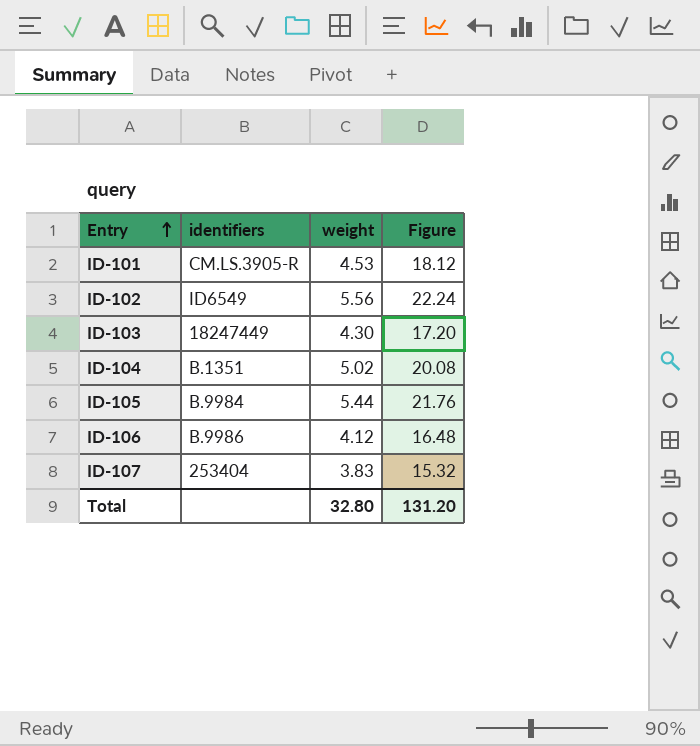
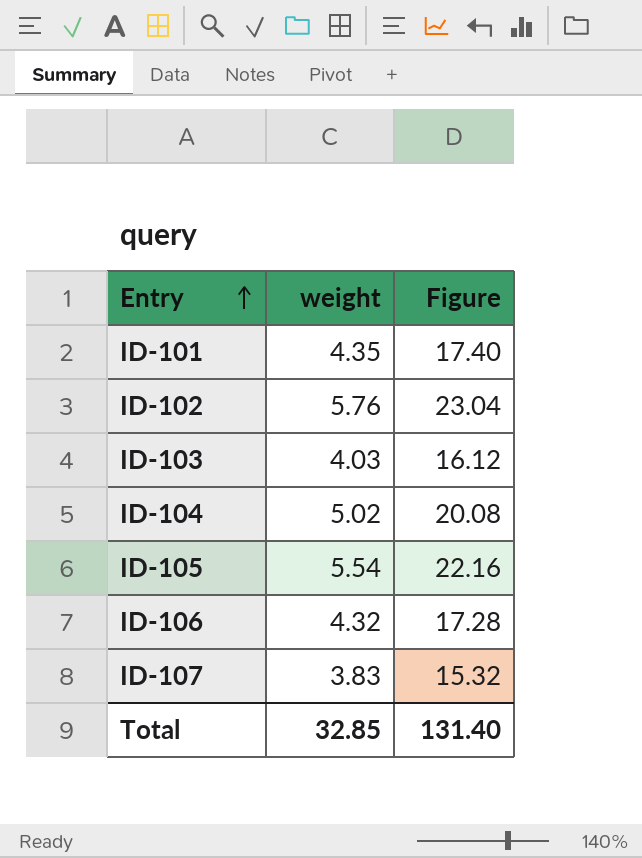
column identifiers | position: 2 -> none
ID-101 | weight: 4.53 -> 4.35
ID-101 | Figure: 18.12 -> 17.40
ID-102 | weight: 5.56 -> 5.76
ID-102 | Figure: 22.24 -> 23.04
ID-103 | weight: 4.30 -> 4.03
ID-103 | Figure: 17.20 -> 16.12
ID-105 | weight: 5.44 -> 5.54
ID-105 | Figure: 21.76 -> 22.16
ID-106 | weight: 4.12 -> 4.32
ID-106 | Figure: 16.48 -> 17.28
Total | weight: 32.80 -> 32.85
Total | Figure: 131.20 -> 131.40

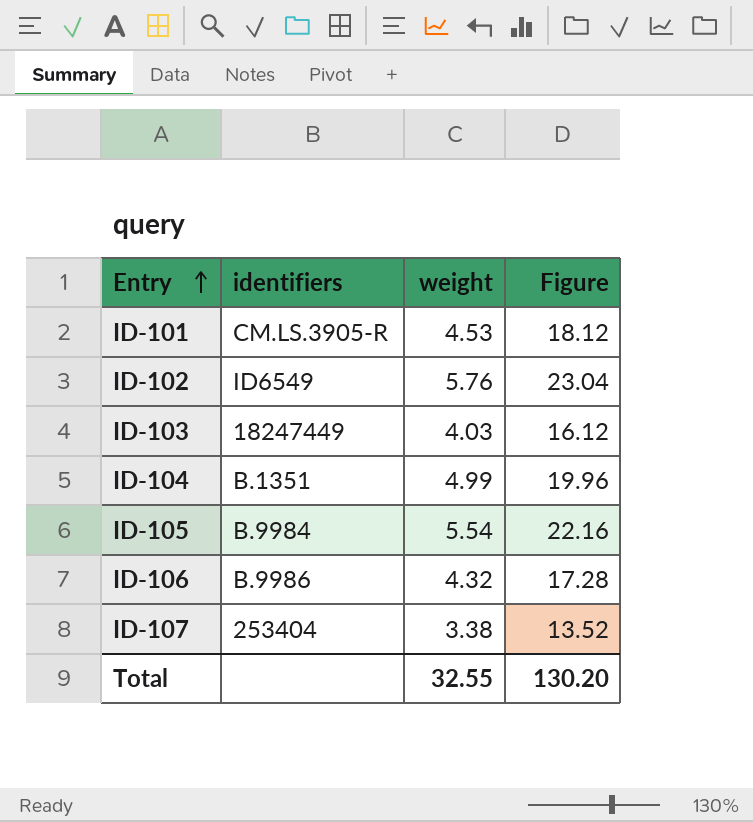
column identifiers | position: none -> 2
ID-101 | weight: 4.35 -> 4.53
ID-101 | Figure: 17.40 -> 18.12
ID-104 | weight: 5.02 -> 4.99
ID-104 | Figure: 20.08 -> 19.96
ID-107 | weight: 3.83 -> 3.38
ID-107 | Figure: 15.32 -> 13.52
Total | weight: 32.85 -> 32.55
Total | Figure: 131.40 -> 130.20

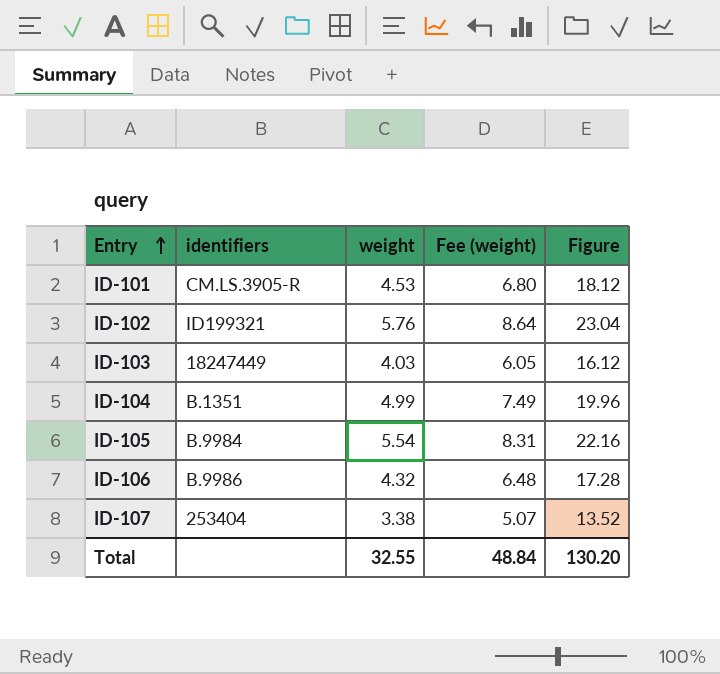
column Fee (weight) | formula: none -> [weight] * 1.5
ID-102 | identifiers: ID6549 -> ID199321

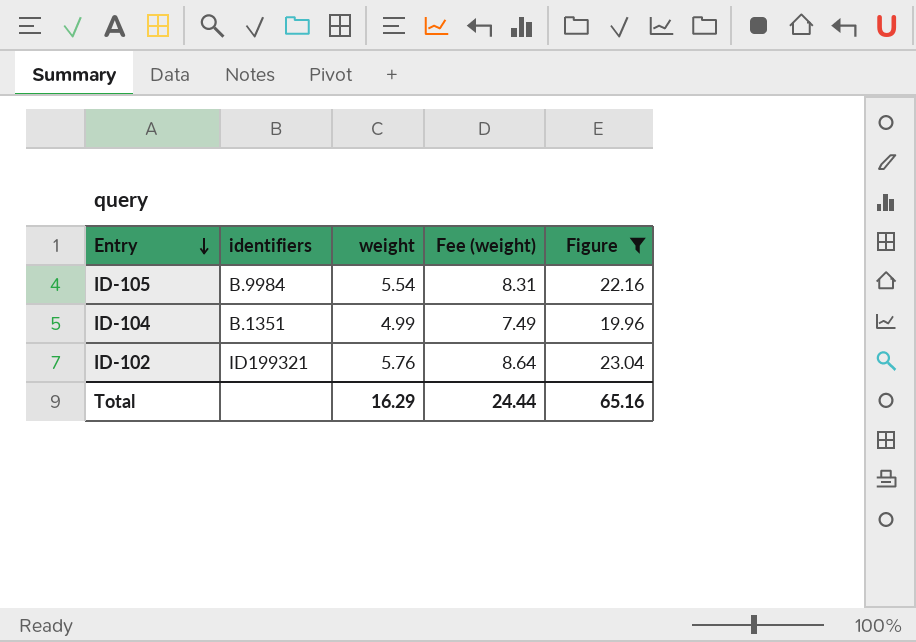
filter: none -> Figure >= 19.96
row order: Entry ascending -> Entry descending
Total | weight: 32.55 -> 16.29
Total | Fee (weight): 48.84 -> 24.44
Total | Figure: 130.20 -> 65.16

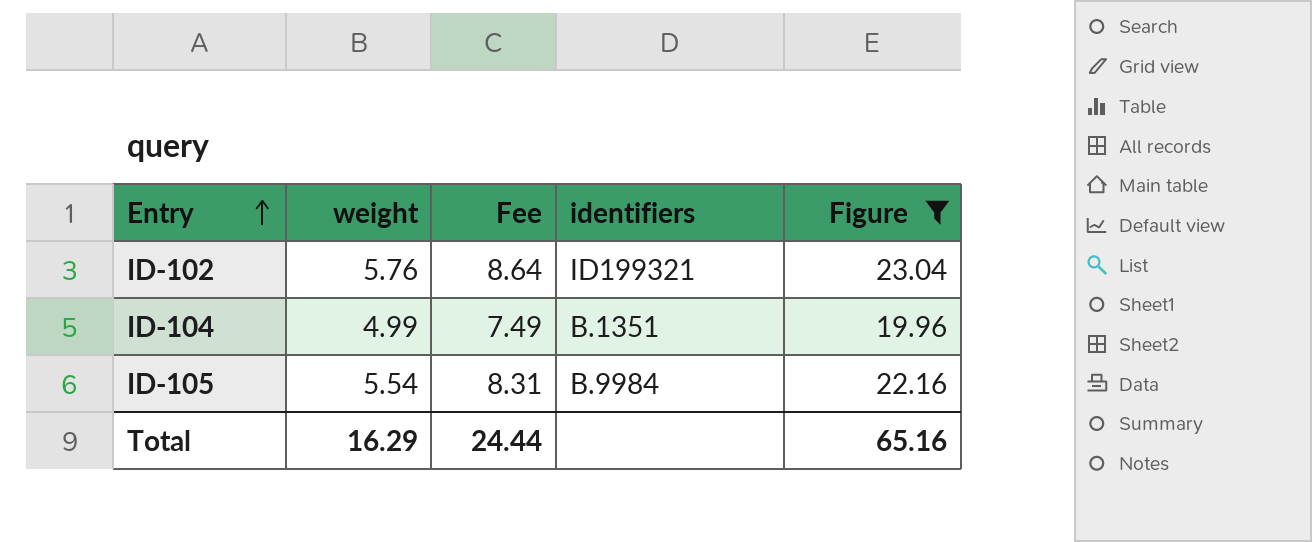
row order: Entry descending -> Entry ascending
column name: Fee (weight) -> Fee
column identifiers | position: 2 -> 4

